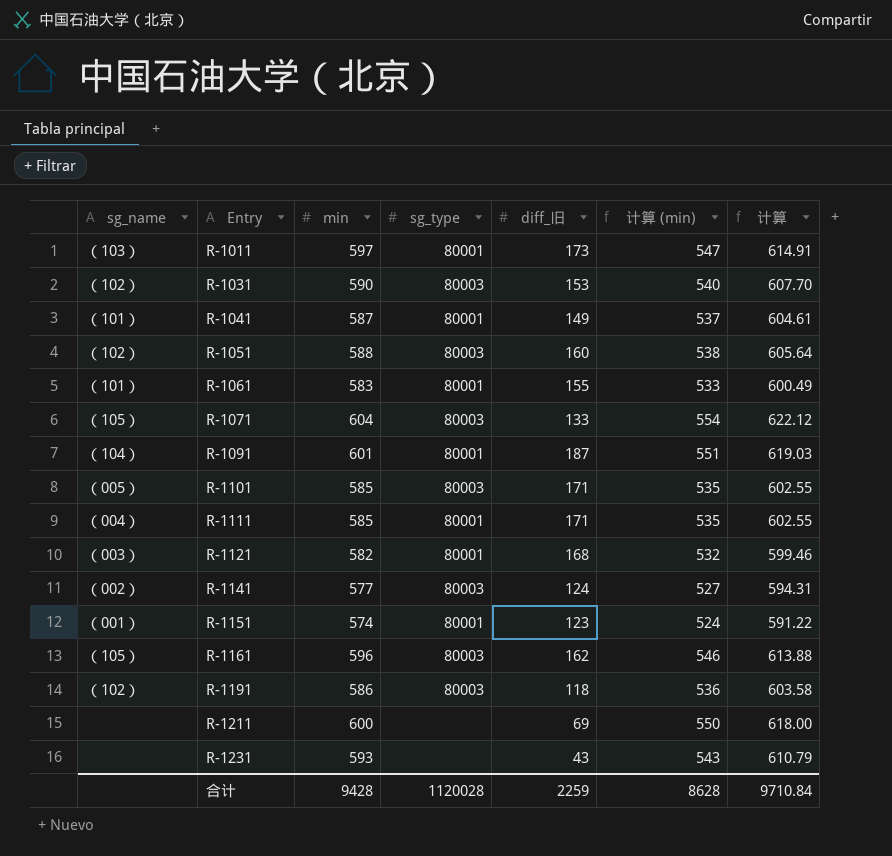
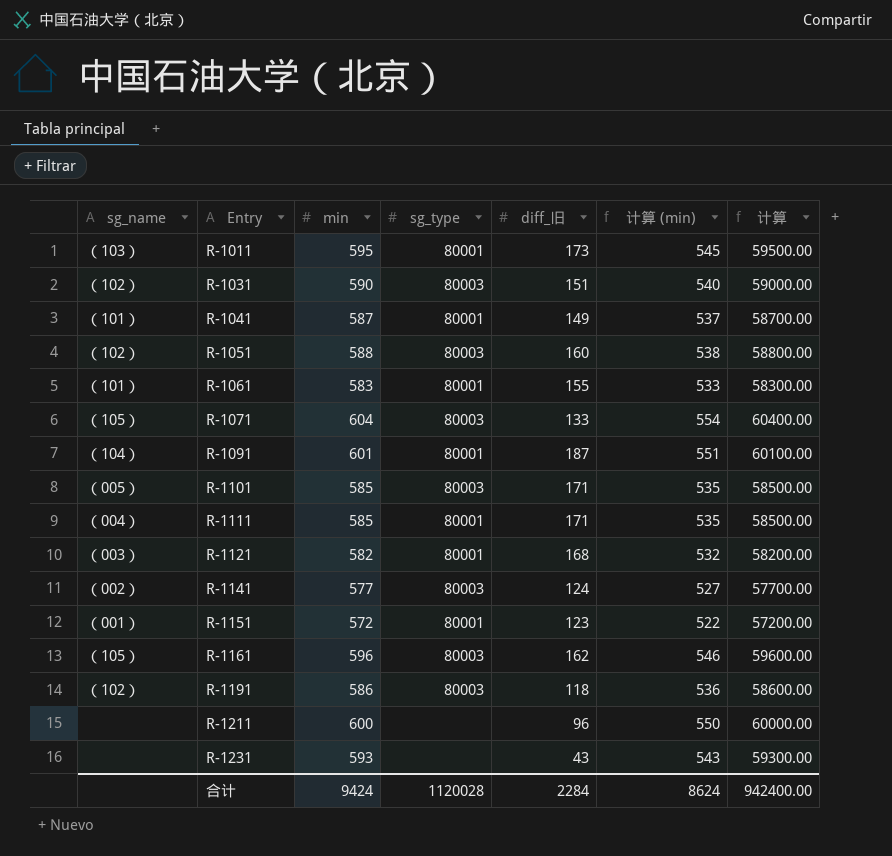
column 计算 | formula: [min] * 1.03 -> [min] * 100
R-1011 | min: 597 -> 595
R-1011 | 计算 (min): 547 -> 545
R-1031 | diff_旧: 153 -> 151
R-1151 | min: 574 -> 572
R-1151 | 计算 (min): 524 -> 522
R-1211 | diff_旧: 69 -> 96
合计 | min: 9428 -> 9424
合计 | diff_旧: 2259 -> 2284
合计 | 计算 (min): 8628 -> 8624
合计 | 计算: 9710.84 -> 942400.00

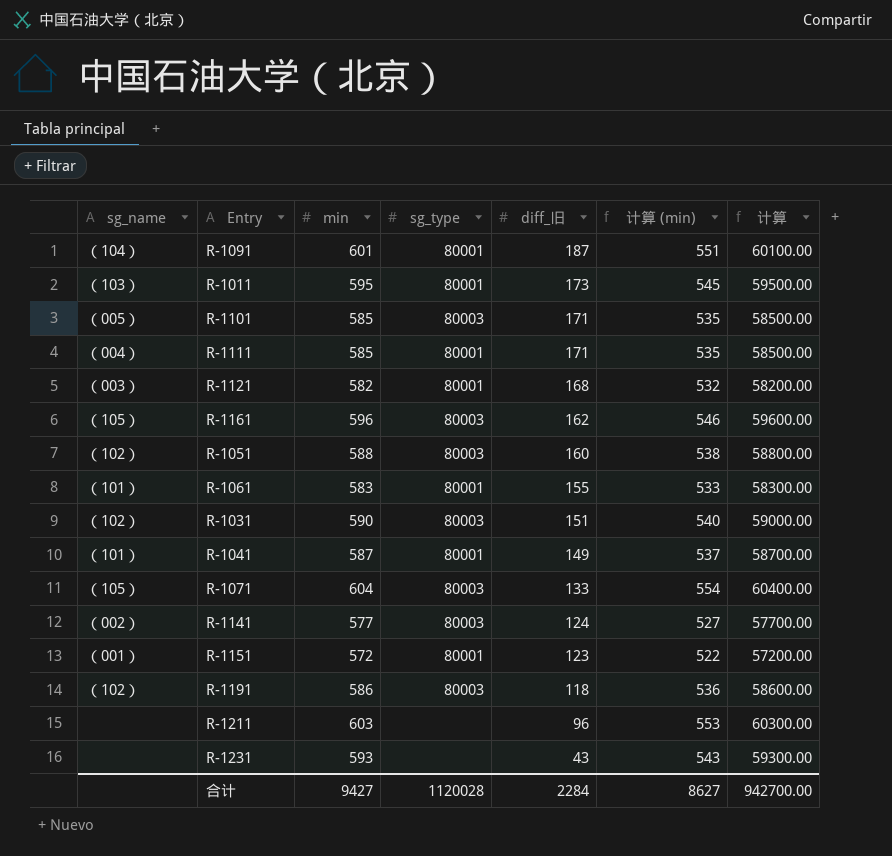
row order: Entry ascending -> diff_旧 descending
R-1211 | min: 600 -> 603
R-1211 | 计算 (min): 550 -> 553
R-1211 | 计算: 60000.00 -> 60300.00
合计 | min: 9424 -> 9427
合计 | 计算 (min): 8624 -> 8627
合计 | 计算: 942400.00 -> 942700.00

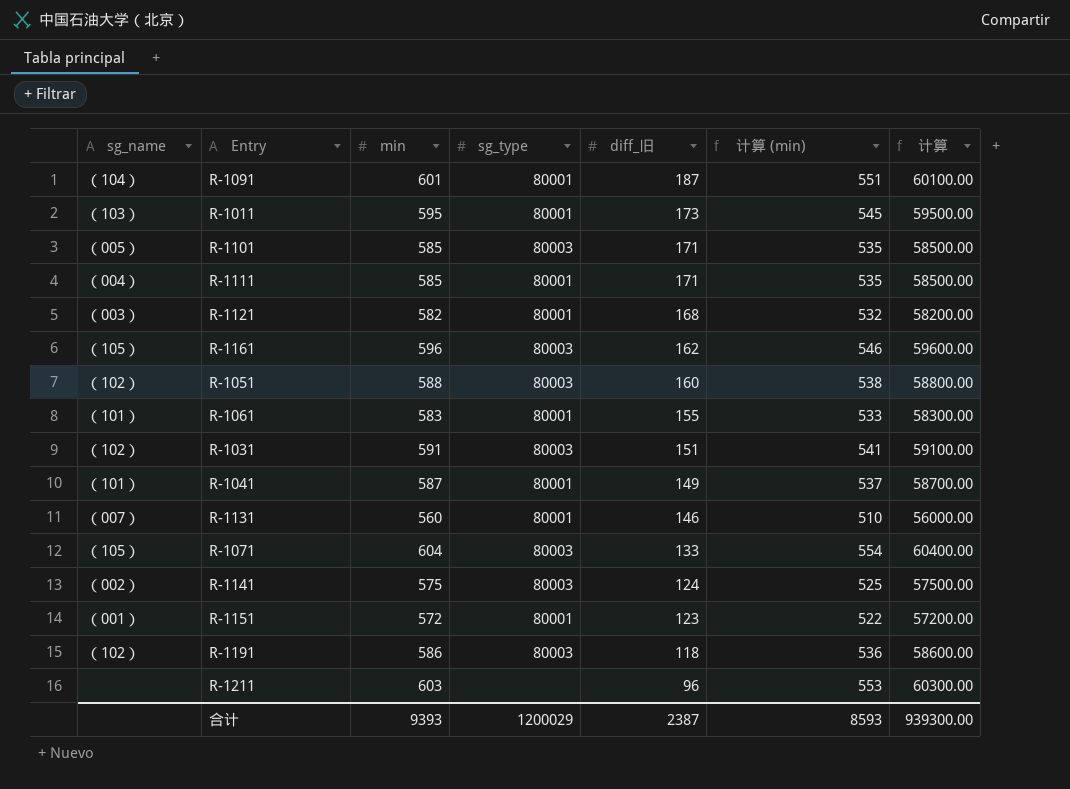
row R-1231: none | 593 | none | 43 | 543 | 59300.00 -> none
R-1031 | min: 590 -> 591
R-1031 | 计算 (min): 540 -> 541
R-1031 | 计算: 59000.00 -> 59100.00
row R-1131: none -> （007） | 560 | 80001 | 146 | 510 | 56000.00
R-1141 | min: 577 -> 575
R-1141 | 计算 (min): 527 -> 525
R-1141 | 计算: 57700.00 -> 57500.00
合计 | min: 9427 -> 9393
合计 | sg_type: 1120028 -> 1200029
合计 | diff_旧: 2284 -> 2387
合计 | 计算 (min): 8627 -> 8593
合计 | 计算: 942700.00 -> 939300.00

